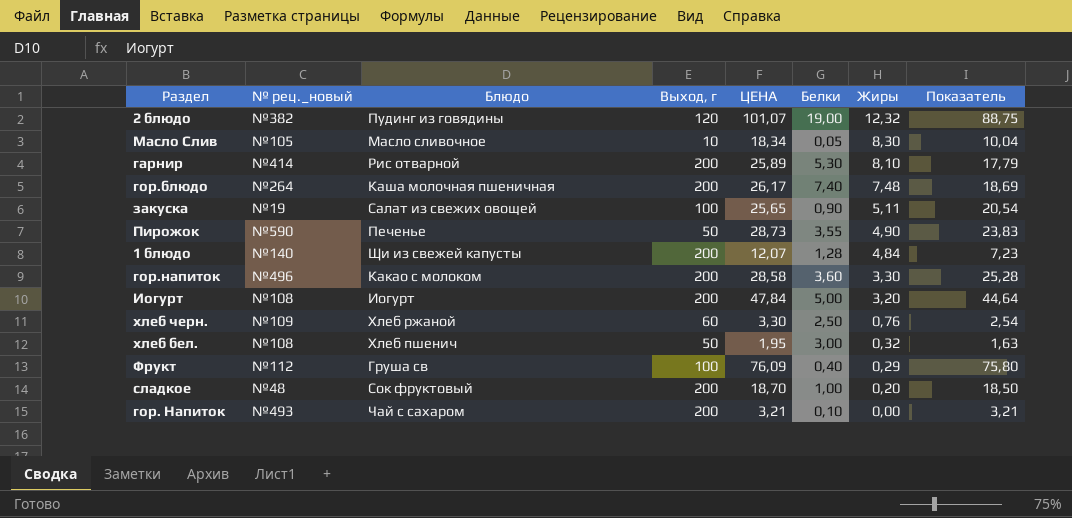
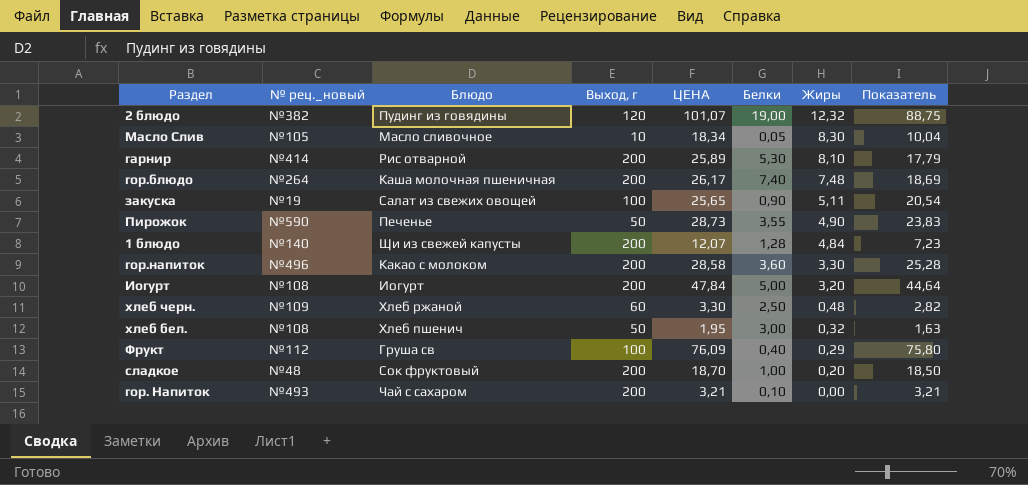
хлеб черн. | Жиры: 0,76 -> 0,48
хлеб черн. | Показатель: 2,54 -> 2,82

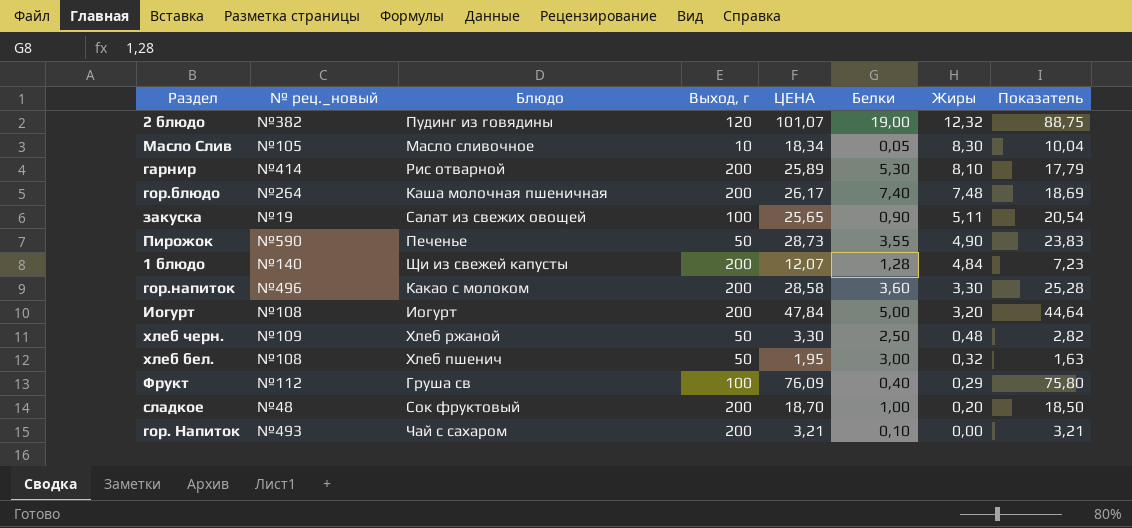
хлеб черн. | Выход, г: 60 -> 50

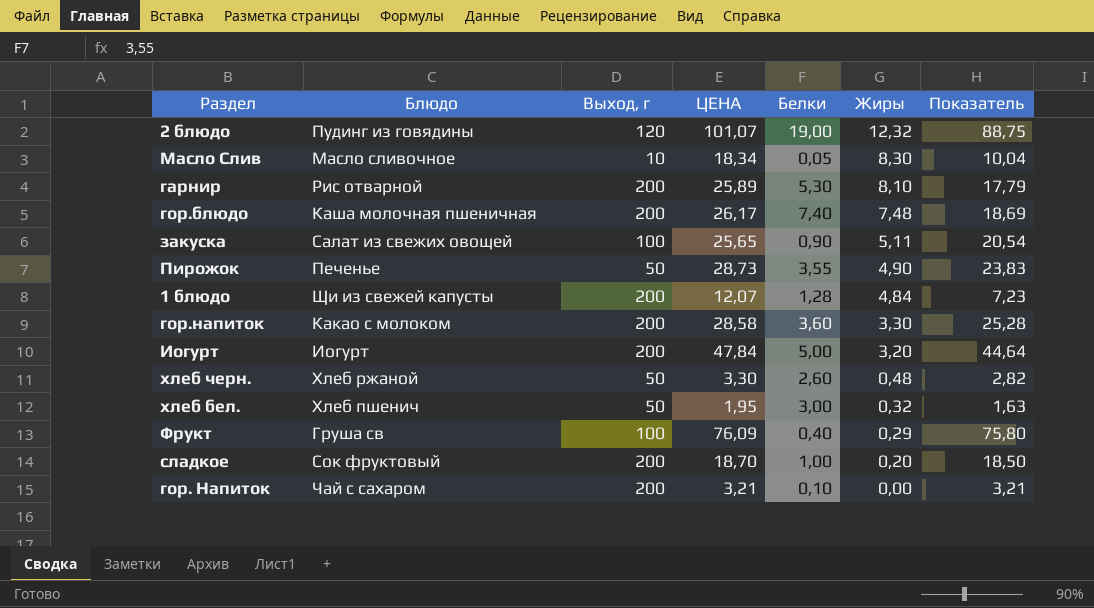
column № рец._новый | position: 2 -> none
хлеб черн. | Белки: 2,50 -> 2,60

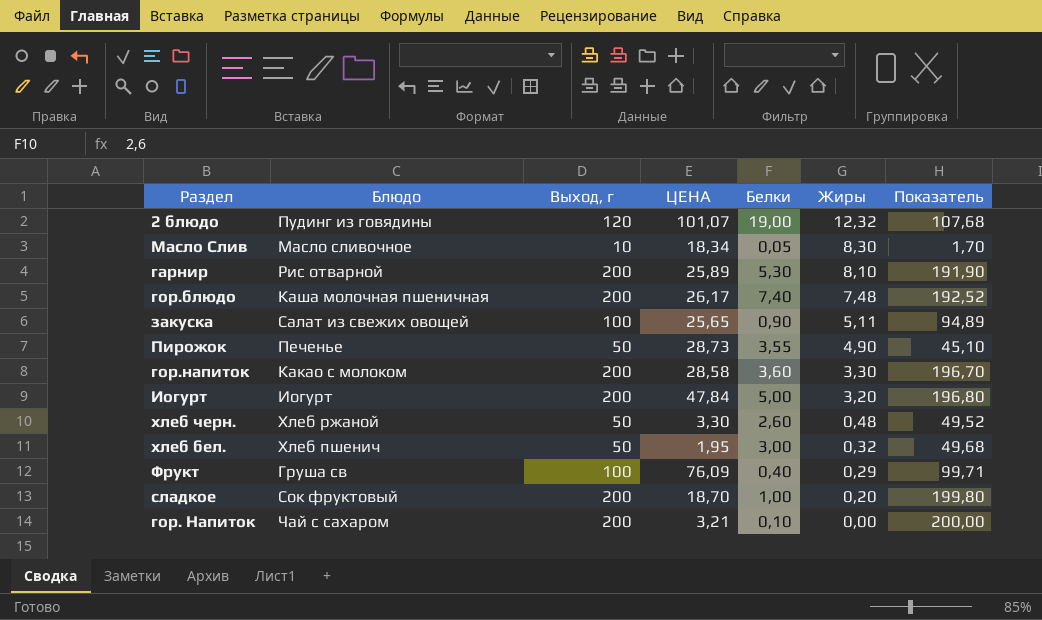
column Показатель | formula: [ЦЕНА] - [Жиры] -> [Выход, г] - [Жиры]
row 1 блюдо: Щи из свежей капусты | 200 | 12,07 | 1,28 | 4,84 | 7,23 -> none

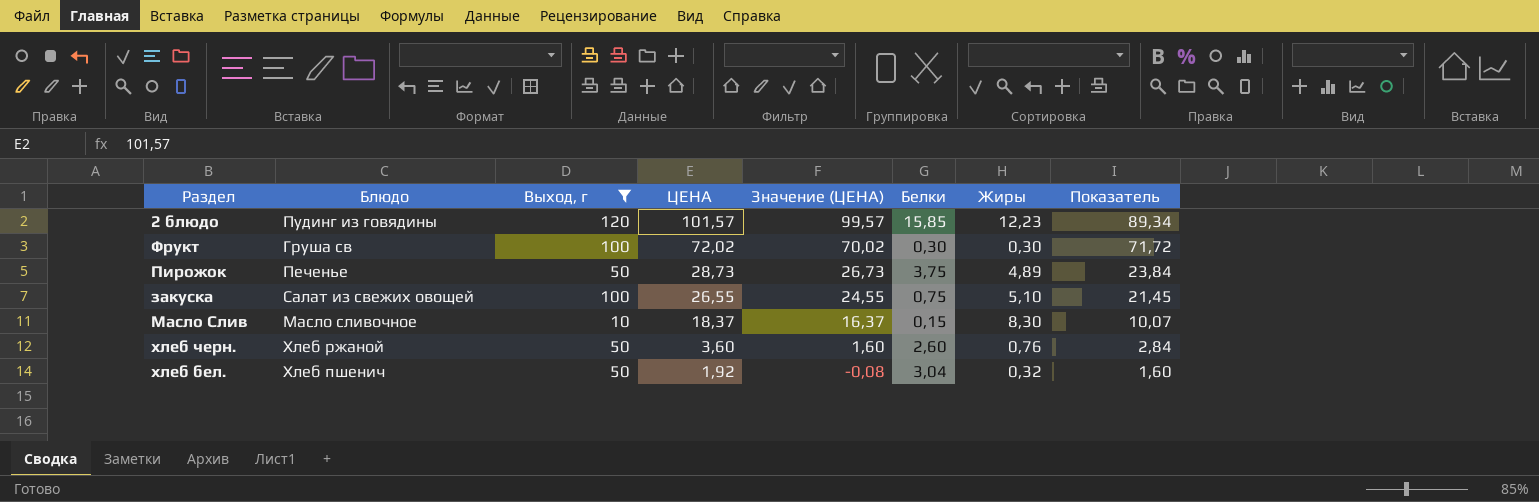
filter: none -> Выход, г != 200
row order: Жиры descending -> ЦЕНА descending
column Значение (ЦЕНА) | formula: none -> [ЦЕНА] - 2
column Показатель | formula: [Выход, г] - [Жиры] -> [ЦЕНА] - [Жиры]
2 блюдо | ЦЕНА: 101,07 -> 101,57
2 блюдо | Белки: 19,00 -> 15,85
2 блюдо | Жиры: 12,32 -> 12,23
Фрукт | ЦЕНА: 76,09 -> 72,02
Фрукт | Белки: 0,40 -> 0,30
Фрукт | Жиры: 0,29 -> 0,30
Пирожок | Белки: 3,55 -> 3,75
Пирожок | Жиры: 4,90 -> 4,89
закуска | ЦЕНА: 25,65 -> 26,55
закуска | Белки: 0,90 -> 0,75
закуска | Жиры: 5,11 -> 5,10
Масло Слив | ЦЕНА: 18,34 -> 18,37
Масло Слив | Белки: 0,05 -> 0,15
хлеб черн. | ЦЕНА: 3,30 -> 3,60
хлеб черн. | Жиры: 0,48 -> 0,76
хлеб бел. | ЦЕНА: 1,95 -> 1,92
хлеб бел. | Белки: 3,00 -> 3,04

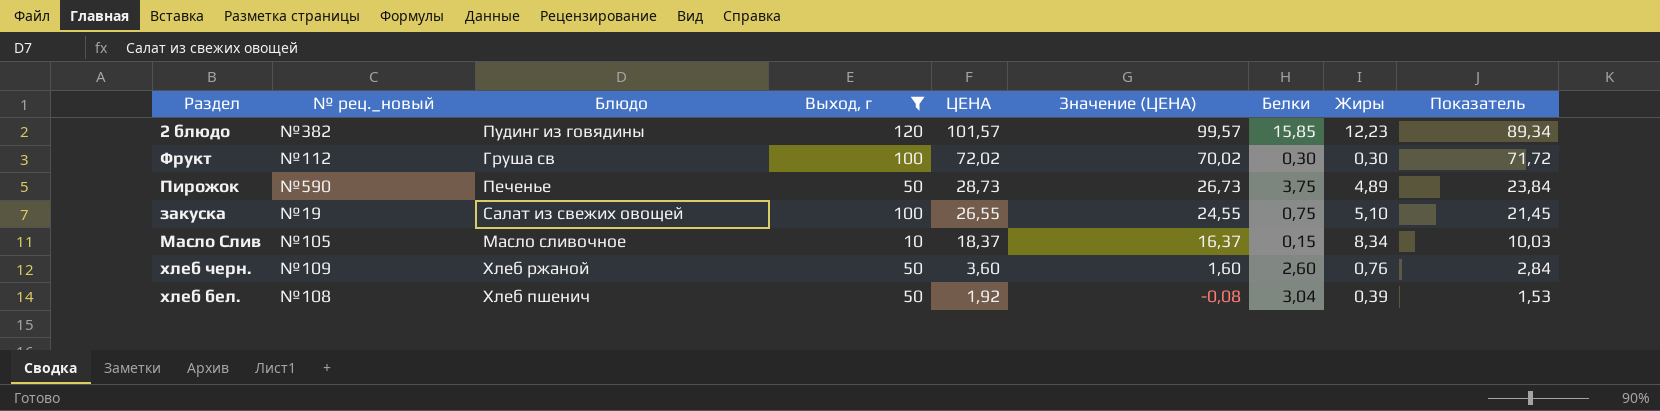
column № рец._новый | position: none -> 2
Масло Слив | Жиры: 8,30 -> 8,34
Масло Слив | Показатель: 10,07 -> 10,03
хлеб бел. | Жиры: 0,32 -> 0,39
хлеб бел. | Показатель: 1,60 -> 1,53

